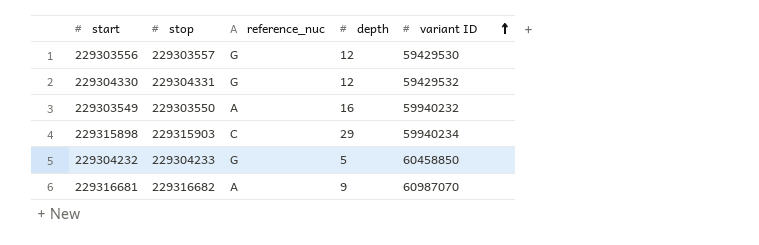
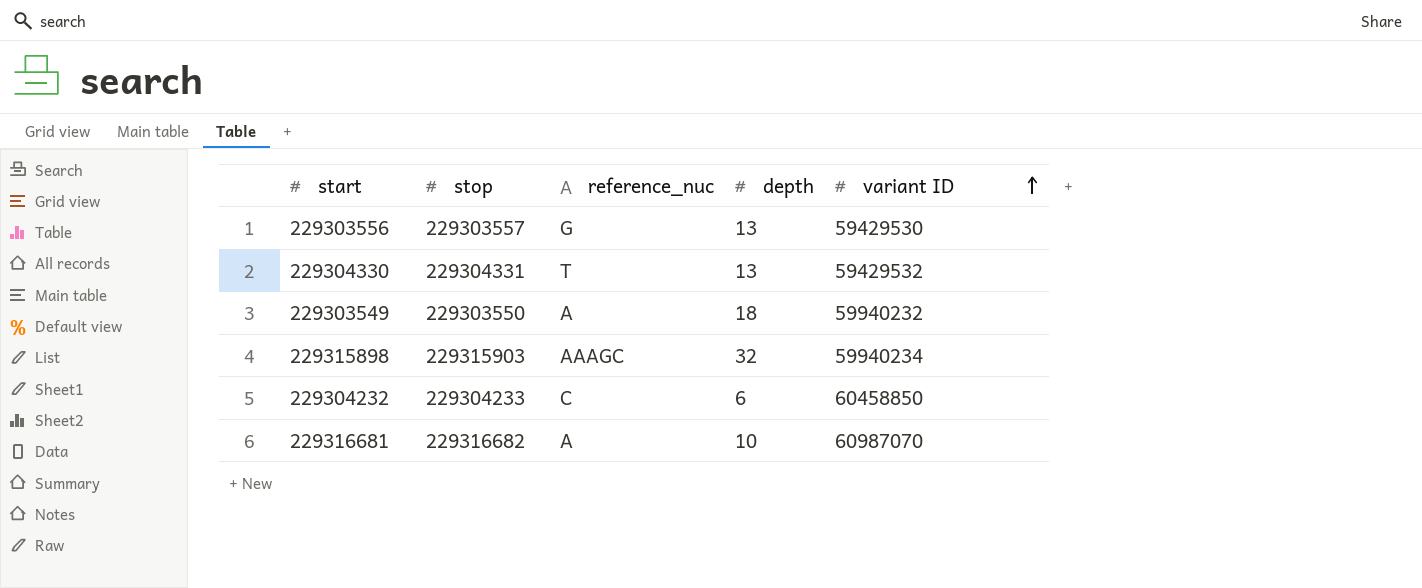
229303556 | depth: 12 -> 13
229304330 | reference_nuc: G -> T
229304330 | depth: 12 -> 13
229303549 | depth: 16 -> 18
229315898 | reference_nuc: C -> AAAGC
229315898 | depth: 29 -> 32
229304232 | reference_nuc: G -> C
229304232 | depth: 5 -> 6
229316681 | depth: 9 -> 10

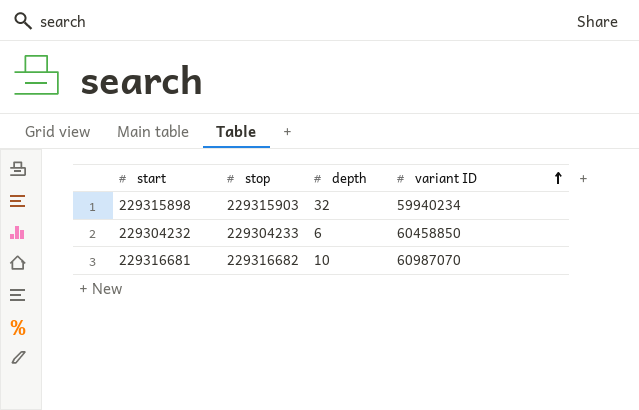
column reference_nuc | position: 3 -> none
row 229303556: 229303557 | G | 13 | 59429530 -> none
row 229304330: 229304331 | T | 13 | 59429532 -> none
row 229303549: 229303550 | A | 18 | 59940232 -> none

